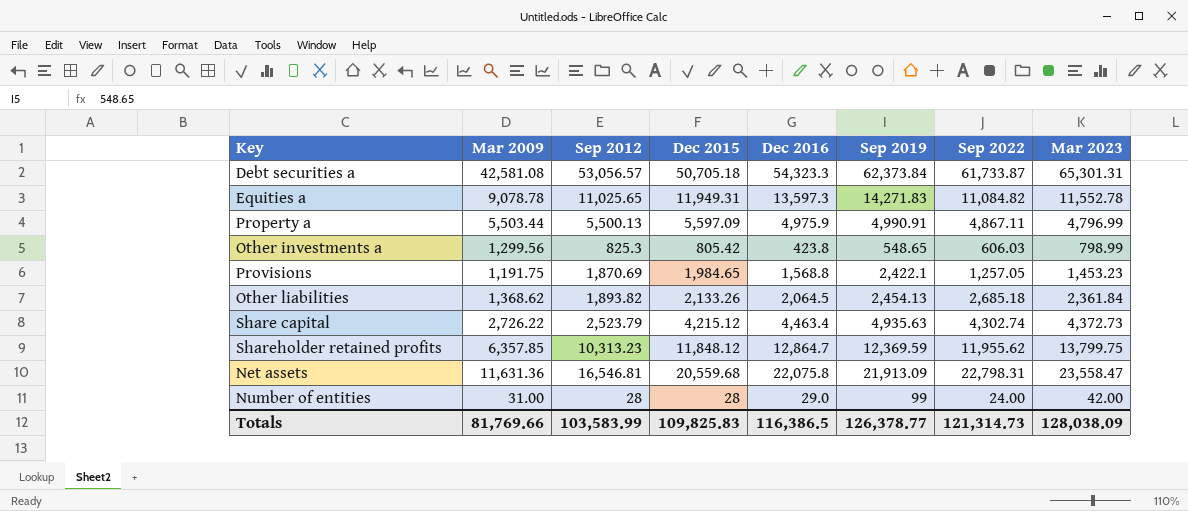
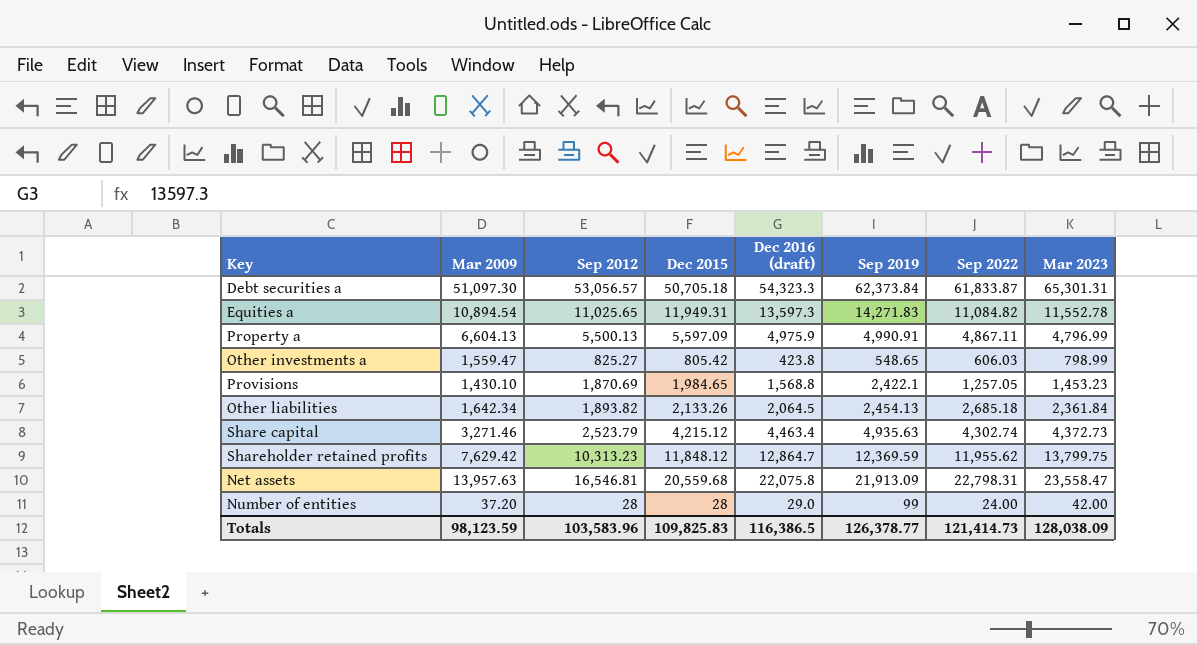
column name: Dec 2016 -> Dec 2016 (draft)
Debt securities a | Mar 2009: 42,581.08 -> 51,097.30
Debt securities a | Sep 2022: 61,733.87 -> 61,833.87
Equities a | Mar 2009: 9,078.78 -> 10,894.54
Property a | Mar 2009: 5,503.44 -> 6,604.13
Other investments a | Mar 2009: 1,299.56 -> 1,559.47
Other investments a | Sep 2012: 825.3 -> 825.27
Provisions | Mar 2009: 1,191.75 -> 1,430.10
Other liabilities | Mar 2009: 1,368.62 -> 1,642.34
Share capital | Mar 2009: 2,726.22 -> 3,271.46
Shareholder retained profits | Mar 2009: 6,357.85 -> 7,629.42
Net assets | Mar 2009: 11,631.36 -> 13,957.63
Number of entities | Mar 2009: 31.00 -> 37.20
Totals | Mar 2009: 81,769.66 -> 98,123.59
Totals | Sep 2012: 103,583.99 -> 103,583.96
Totals | Sep 2022: 121,314.73 -> 121,414.73

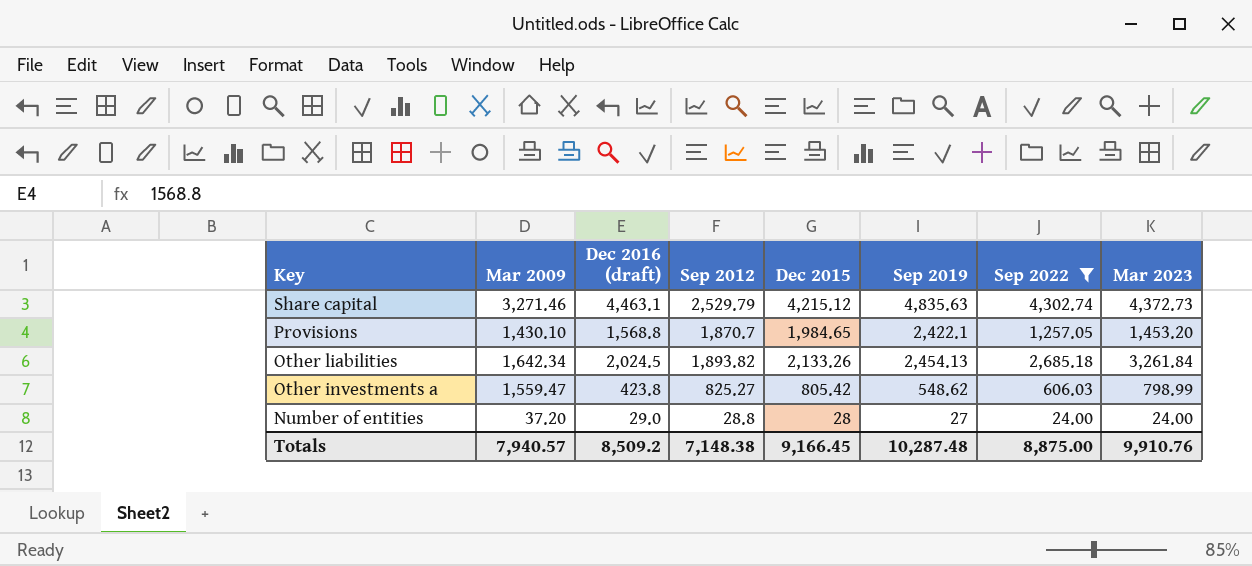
filter: none -> Sep 2022 <= 4,302.74
row order: none -> Key descending
column Dec 2016 (draft) | position: 5 -> 3
Share capital | Dec 2016 (draft): 4,463.4 -> 4,463.1
Share capital | Sep 2012: 2,523.79 -> 2,529.79
Share capital | Sep 2019: 4,935.63 -> 4,835.63
Provisions | Sep 2012: 1,870.69 -> 1,870.7
Provisions | Mar 2023: 1,453.23 -> 1,453.20
Other liabilities | Dec 2016 (draft): 2,064.5 -> 2,024.5
Other liabilities | Mar 2023: 2,361.84 -> 3,261.84
Other investments a | Sep 2019: 548.65 -> 548.62
Number of entities | Sep 2012: 28 -> 28.8
Number of entities | Sep 2019: 99 -> 27
Number of entities | Mar 2023: 42.00 -> 24.00
Totals | Mar 2009: 98,123.59 -> 7,940.57
Totals | Dec 2016 (draft): 116,386.5 -> 8,509.2
Totals | Sep 2012: 103,583.96 -> 7,148.38
Totals | Dec 2015: 109,825.83 -> 9,166.45
Totals | Sep 2019: 126,378.77 -> 10,287.48
Totals | Sep 2022: 121,414.73 -> 8,875.00
Totals | Mar 2023: 128,038.09 -> 9,910.76

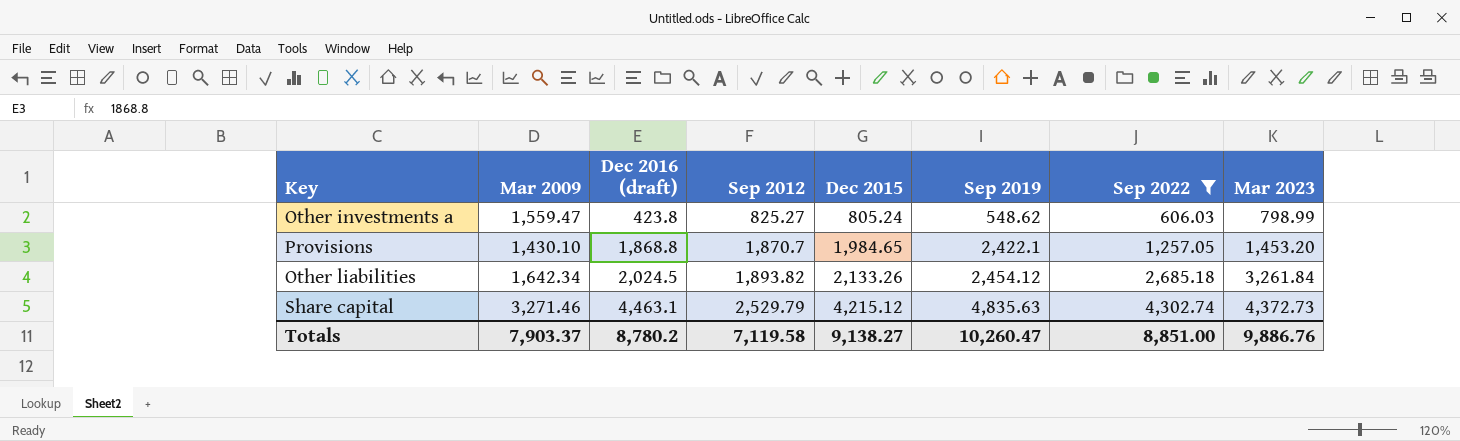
row order: Key descending -> Dec 2016 (draft) ascending
row Number of entities: 37.20 | 29.0 | 28.8 | 28 | 27 | 24.00 | 24.00 -> none
Other investments a | Dec 2015: 805.42 -> 805.24
Provisions | Dec 2016 (draft): 1,568.8 -> 1,868.8
Other liabilities | Sep 2019: 2,454.13 -> 2,454.12
Totals | Mar 2009: 7,940.57 -> 7,903.37
Totals | Dec 2016 (draft): 8,509.2 -> 8,780.2
Totals | Sep 2012: 7,148.38 -> 7,119.58
Totals | Dec 2015: 9,166.45 -> 9,138.27
Totals | Sep 2019: 10,287.48 -> 10,260.47
Totals | Sep 2022: 8,875.00 -> 8,851.00
Totals | Mar 2023: 9,910.76 -> 9,886.76

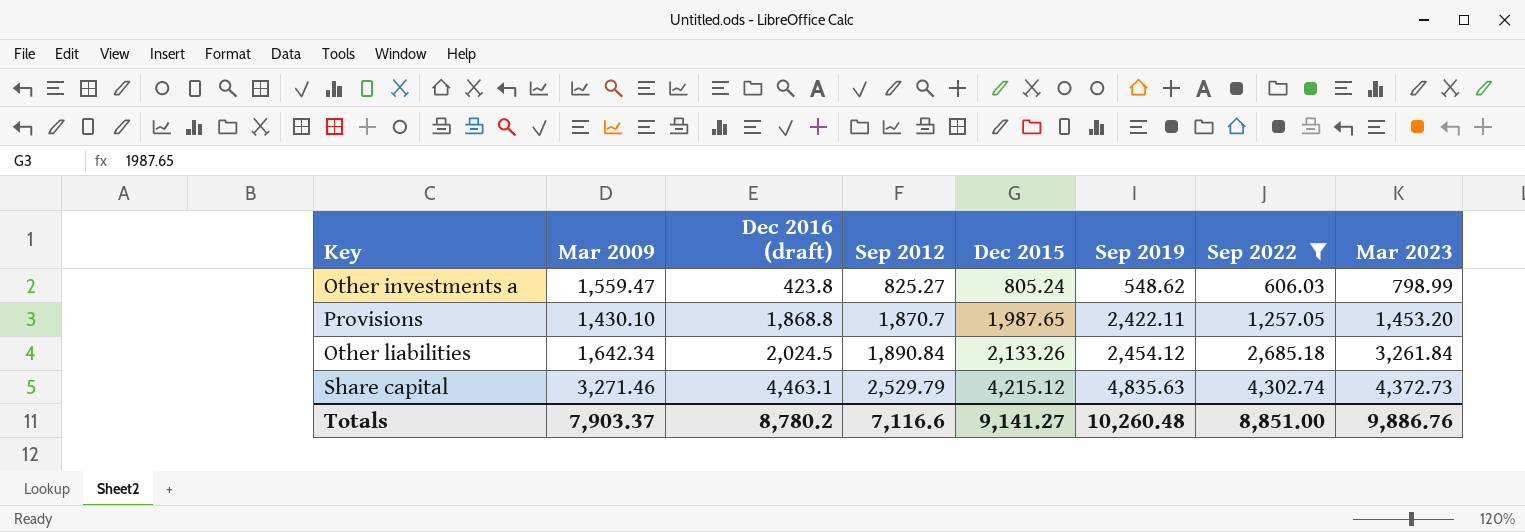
Provisions | Dec 2015: 1,984.65 -> 1,987.65
Provisions | Sep 2019: 2,422.1 -> 2,422.11
Other liabilities | Sep 2012: 1,893.82 -> 1,890.84
Totals | Sep 2012: 7,119.58 -> 7,116.6
Totals | Dec 2015: 9,138.27 -> 9,141.27
Totals | Sep 2019: 10,260.47 -> 10,260.48

